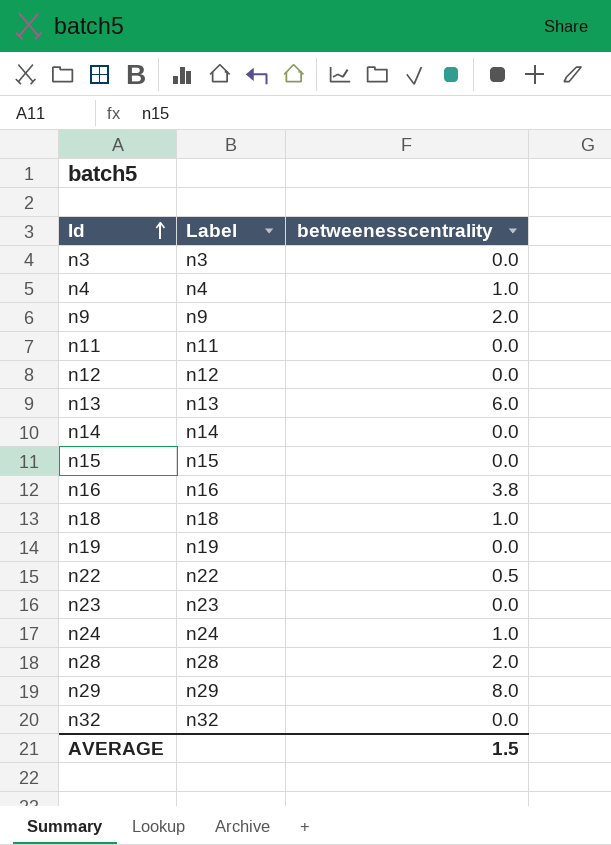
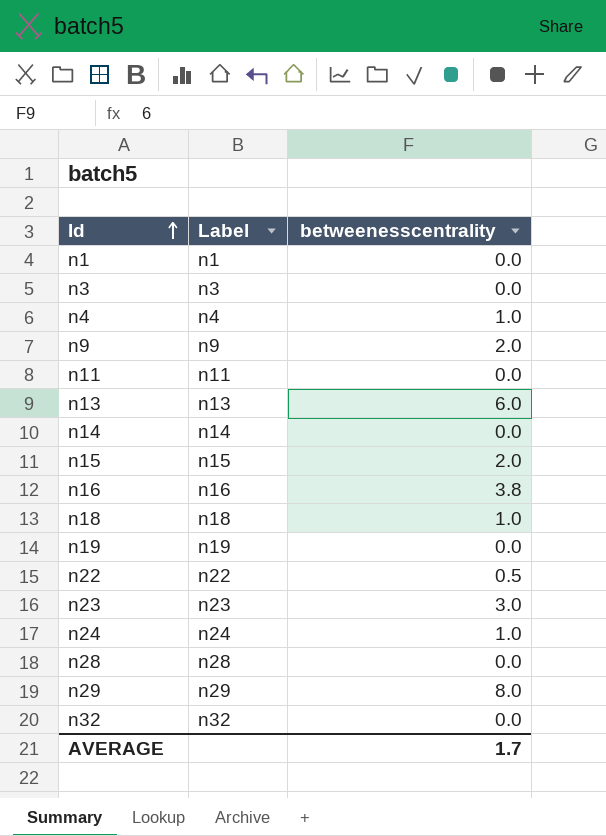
row n12: n12 | 0.0 -> none
row n1: none -> n1 | 0.0
n15 | betweenesscentrality: 0.0 -> 2.0
n23 | betweenesscentrality: 0.0 -> 3.0
n28 | betweenesscentrality: 2.0 -> 0.0
AVERAGE | betweenesscentrality: 1.5 -> 1.7

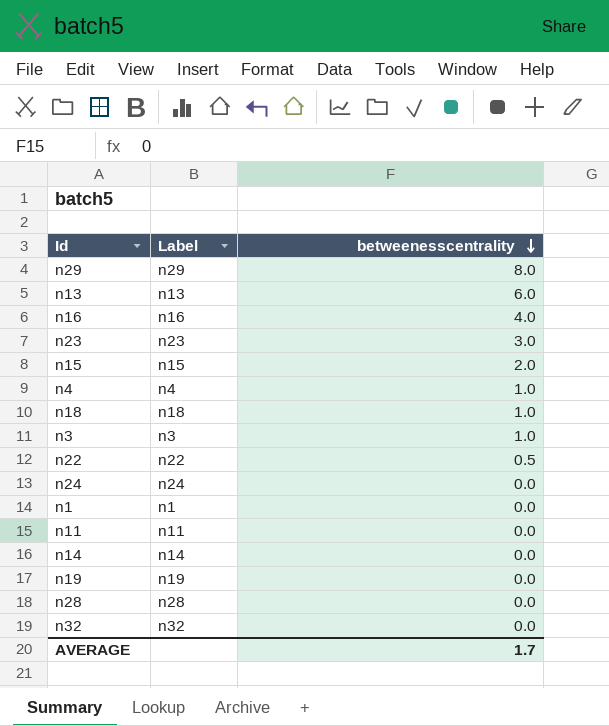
row order: Id ascending -> betweenesscentrality descending
row n9: n9 | 2.0 -> none
n16 | betweenesscentrality: 3.8 -> 4.0
n3 | betweenesscentrality: 0.0 -> 1.0
n24 | betweenesscentrality: 1.0 -> 0.0

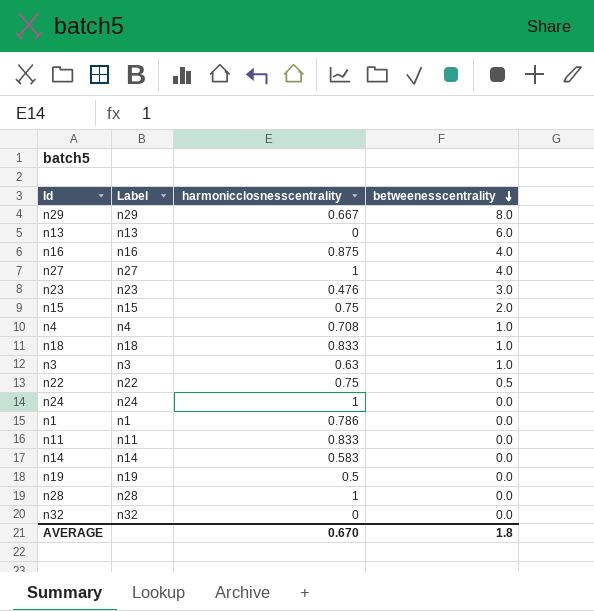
column harmonicclosnesscentrality | position: none -> 3
row n27: none -> n27 | 1 | 4.0
AVERAGE | betweenesscentrality: 1.7 -> 1.8

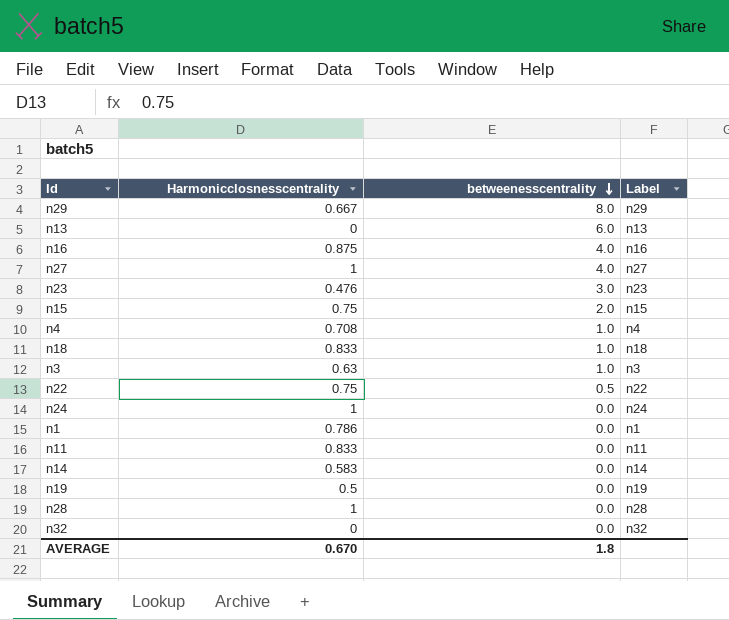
column name: harmonicclosnesscentrality -> Harmonicclosnesscentrality
column Label | position: 2 -> 4

